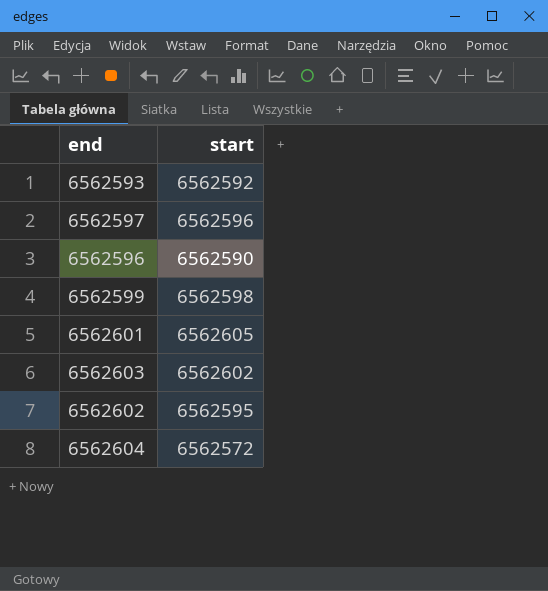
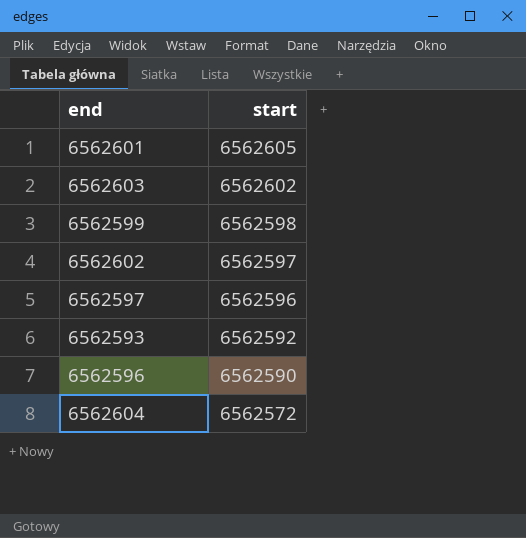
row order: none -> start descending
6562602 | start: 6562595 -> 6562597

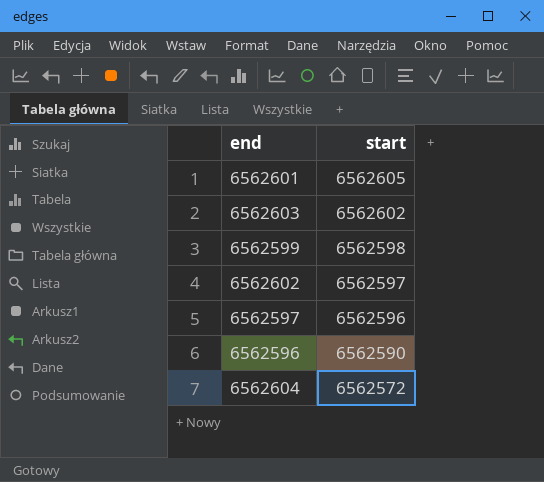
row 6562593: 6562592 -> none

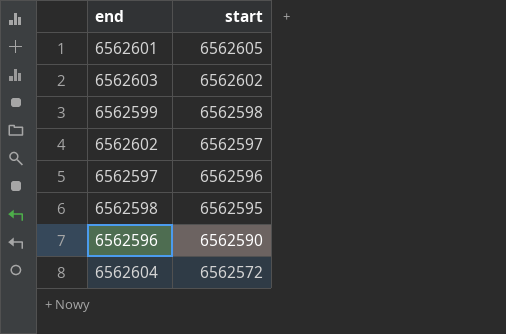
row 6562598: none -> 6562595

